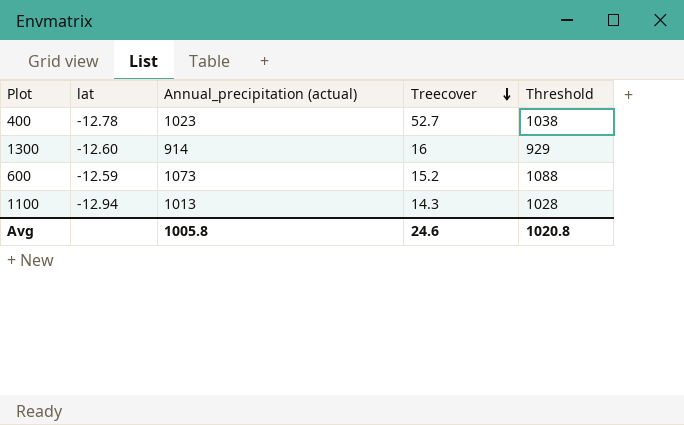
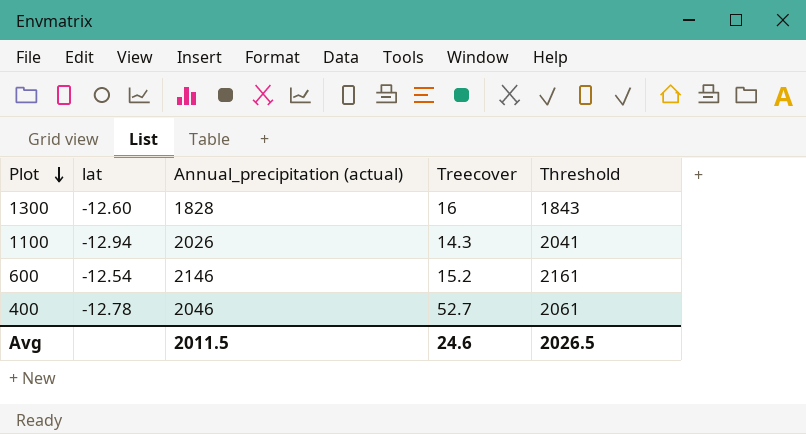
row order: Treecover descending -> Plot descending
1300 | Annual_precipitation (actual): 914 -> 1828
1300 | Threshold: 929 -> 1843
1100 | Annual_precipitation (actual): 1013 -> 2026
1100 | Threshold: 1028 -> 2041
600 | lat: -12.59 -> -12.54
600 | Annual_precipitation (actual): 1073 -> 2146
600 | Threshold: 1088 -> 2161
400 | Annual_precipitation (actual): 1023 -> 2046
400 | Threshold: 1038 -> 2061
Avg | Annual_precipitation (actual): 1005.8 -> 2011.5
Avg | Threshold: 1020.8 -> 2026.5

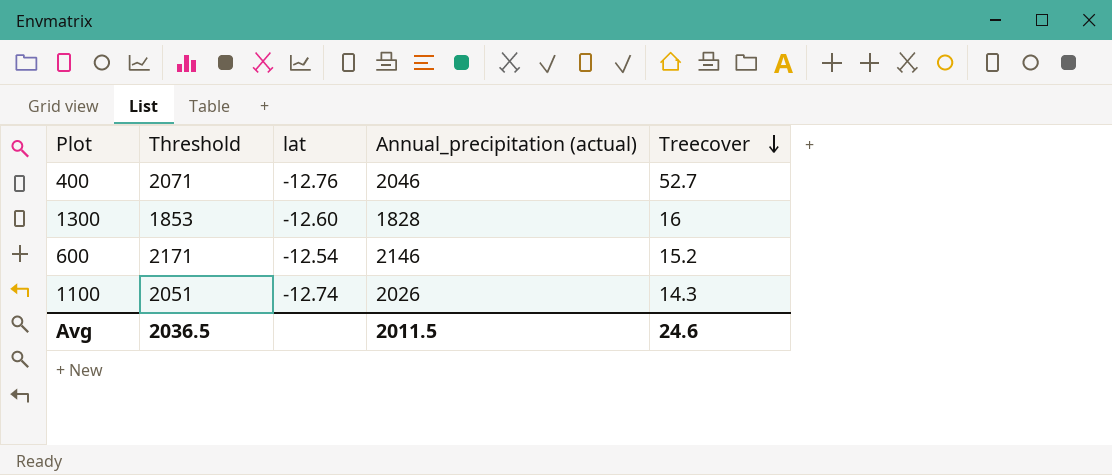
row order: Plot descending -> Treecover descending
column Threshold | formula: [Annual_precipitation (actual)] + 15 -> [Annual_precipitation (actual)] + 25
column Threshold | position: 5 -> 2
400 | lat: -12.78 -> -12.76
1100 | lat: -12.94 -> -12.74
Avg | Threshold: 2026.5 -> 2036.5

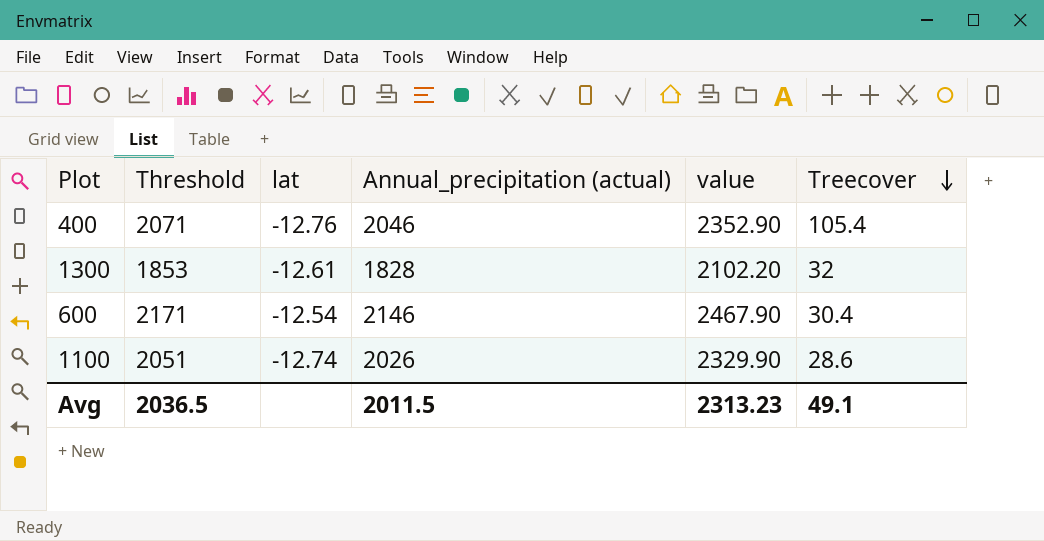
column value | formula: none -> [Annual_precipitation (actual)] * 1.15
400 | Treecover: 52.7 -> 105.4
1300 | lat: -12.60 -> -12.61
1300 | Treecover: 16 -> 32
600 | Treecover: 15.2 -> 30.4
1100 | Treecover: 14.3 -> 28.6
Avg | Treecover: 24.6 -> 49.1

